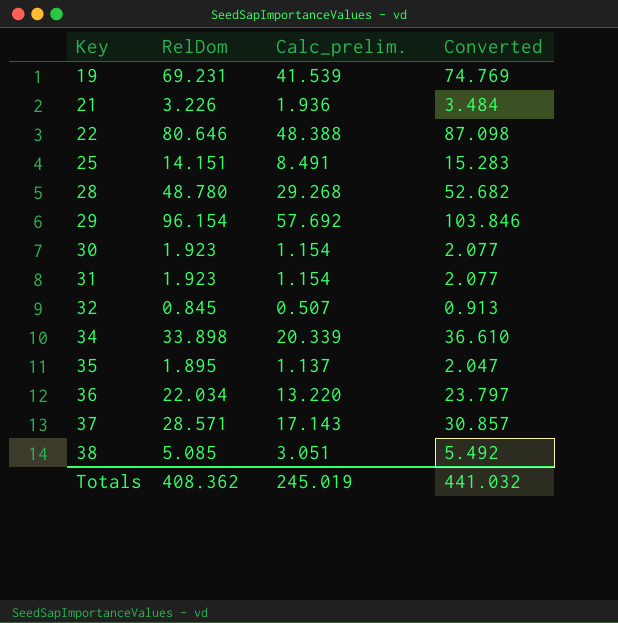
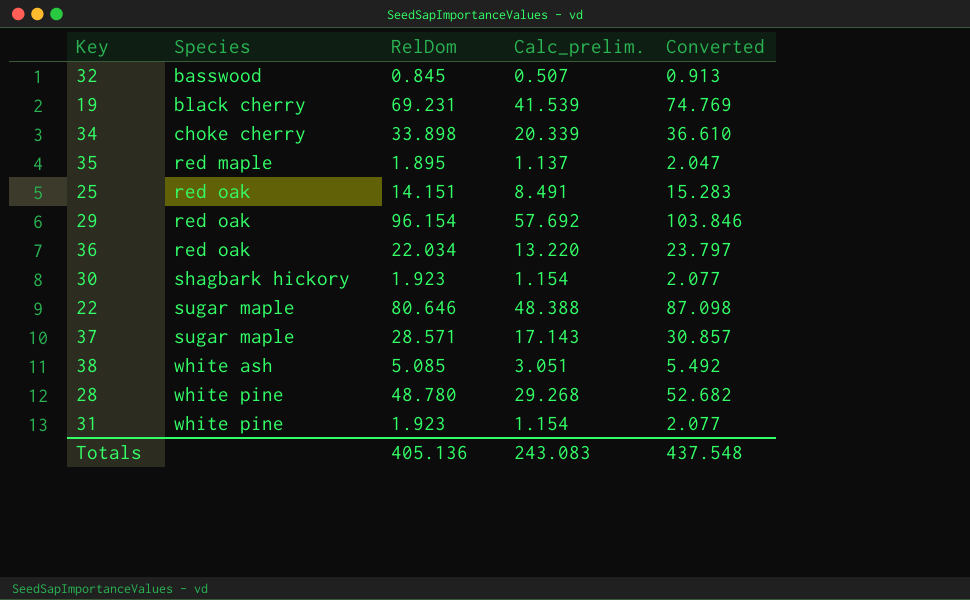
row order: Key ascending -> Species ascending
column Species | position: none -> 2
row 21: 3.226 | 1.936 | 3.484 -> none
Totals | RelDom: 408.362 -> 405.136
Totals | Calc_prelim.: 245.019 -> 243.083
Totals | Converted: 441.032 -> 437.548

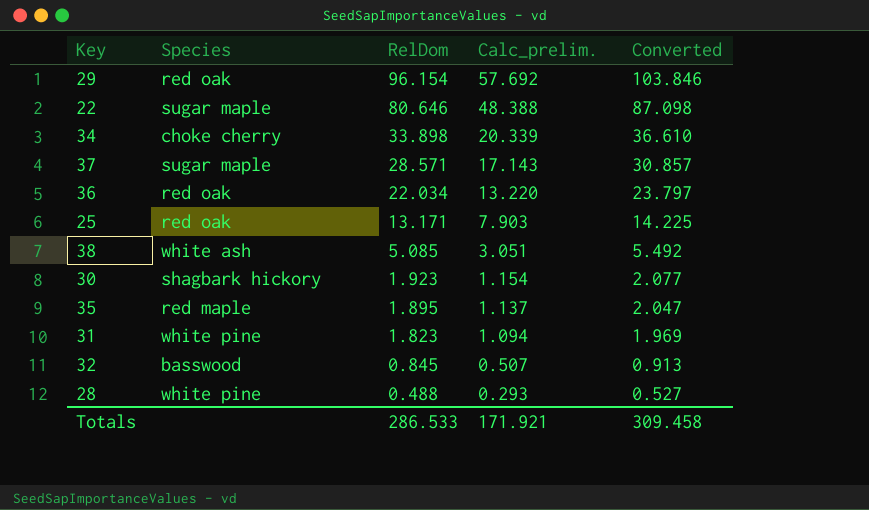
row order: Species ascending -> RelDom descending
row 19: black cherry | 69.231 | 41.539 | 74.769 -> none
25 | RelDom: 14.151 -> 13.171
25 | Calc_prelim.: 8.491 -> 7.903
25 | Converted: 15.283 -> 14.225
31 | RelDom: 1.923 -> 1.823
31 | Calc_prelim.: 1.154 -> 1.094
31 | Converted: 2.077 -> 1.969
28 | RelDom: 48.780 -> 0.488
28 | Calc_prelim.: 29.268 -> 0.293
28 | Converted: 52.682 -> 0.527
Totals | RelDom: 405.136 -> 286.533
Totals | Calc_prelim.: 243.083 -> 171.921
Totals | Converted: 437.548 -> 309.458

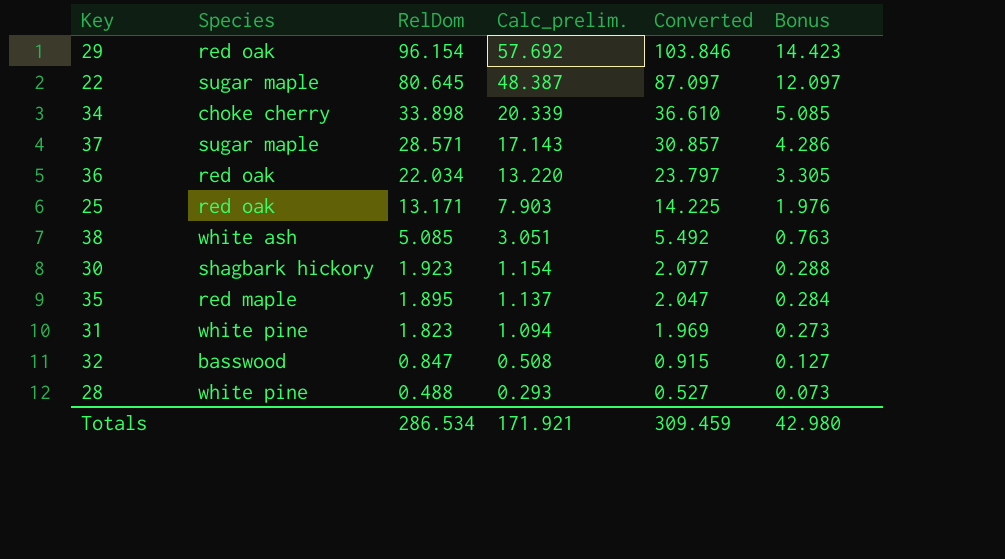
column Bonus | formula: none -> [RelDom] * 0.15
22 | RelDom: 80.646 -> 80.645
22 | Calc_prelim.: 48.388 -> 48.387
22 | Converted: 87.098 -> 87.097
32 | RelDom: 0.845 -> 0.847
32 | Calc_prelim.: 0.507 -> 0.508
32 | Converted: 0.913 -> 0.915
Totals | RelDom: 286.533 -> 286.534
Totals | Converted: 309.458 -> 309.459

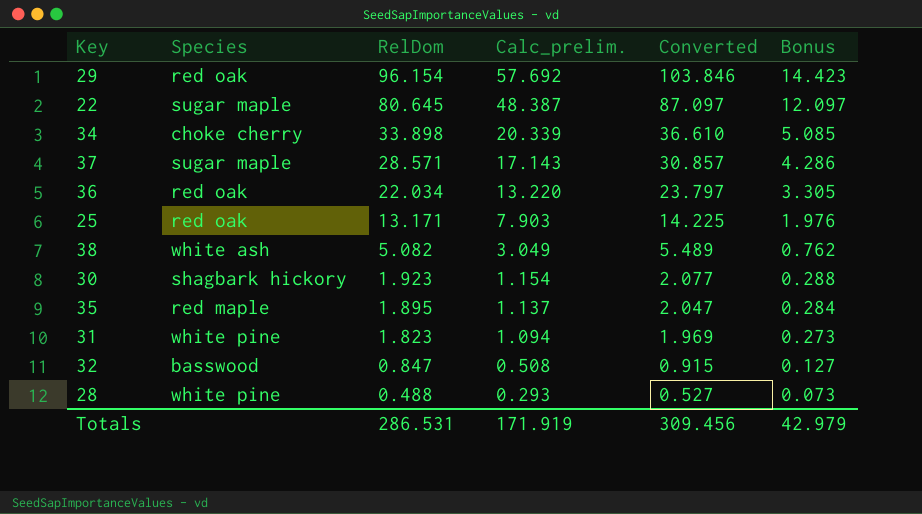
38 | RelDom: 5.085 -> 5.082
38 | Calc_prelim.: 3.051 -> 3.049
38 | Converted: 5.492 -> 5.489
38 | Bonus: 0.763 -> 0.762
Totals | RelDom: 286.534 -> 286.531
Totals | Calc_prelim.: 171.921 -> 171.919
Totals | Converted: 309.459 -> 309.456
Totals | Bonus: 42.980 -> 42.979

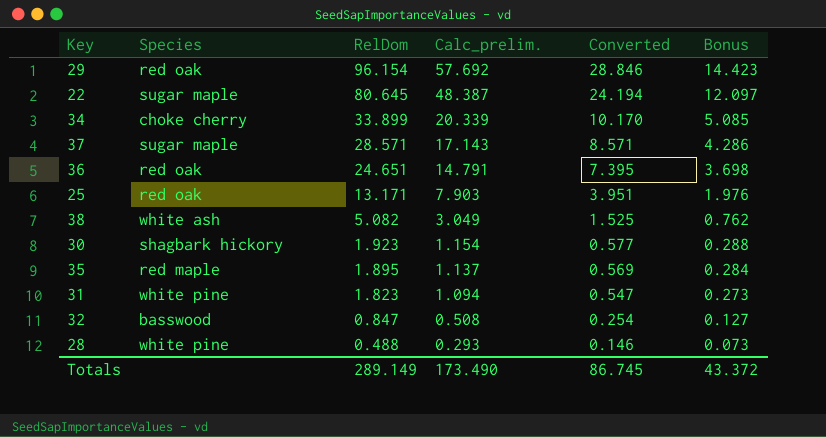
column Converted | formula: [RelDom] * 1.08 -> [RelDom] * 0.3
34 | RelDom: 33.898 -> 33.899
36 | RelDom: 22.034 -> 24.651
36 | Calc_prelim.: 13.220 -> 14.791
36 | Bonus: 3.305 -> 3.698
Totals | RelDom: 286.531 -> 289.149
Totals | Calc_prelim.: 171.919 -> 173.490
Totals | Converted: 309.456 -> 86.745
Totals | Bonus: 42.979 -> 43.372

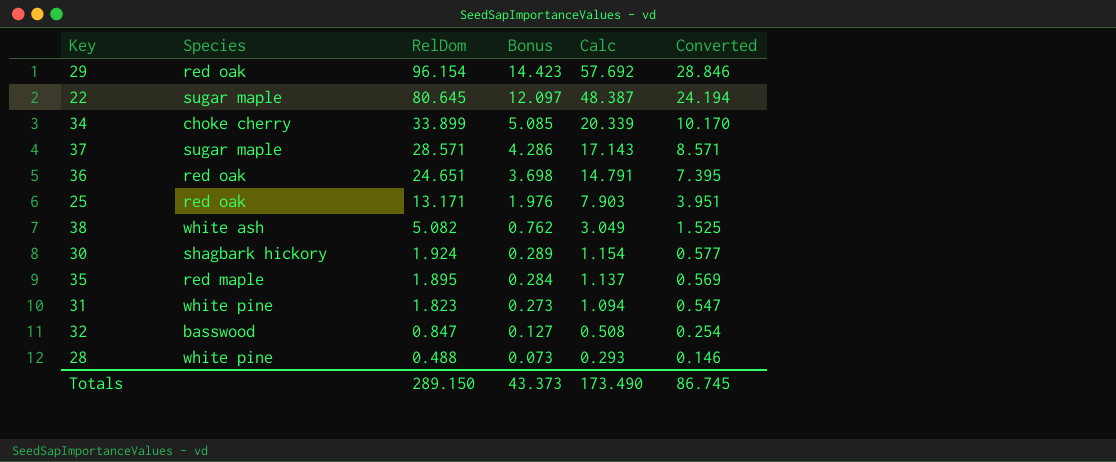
column Bonus | position: 6 -> 4
column name: Calc_prelim. -> Calc
30 | RelDom: 1.923 -> 1.924
30 | Bonus: 0.288 -> 0.289
Totals | RelDom: 289.149 -> 289.150
Totals | Bonus: 43.372 -> 43.373

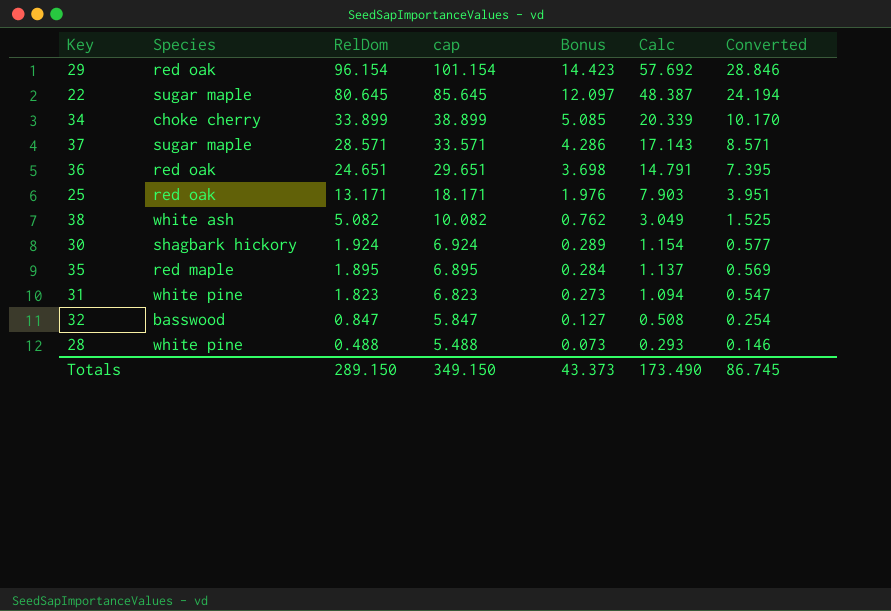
column cap | formula: none -> [RelDom] + 5

